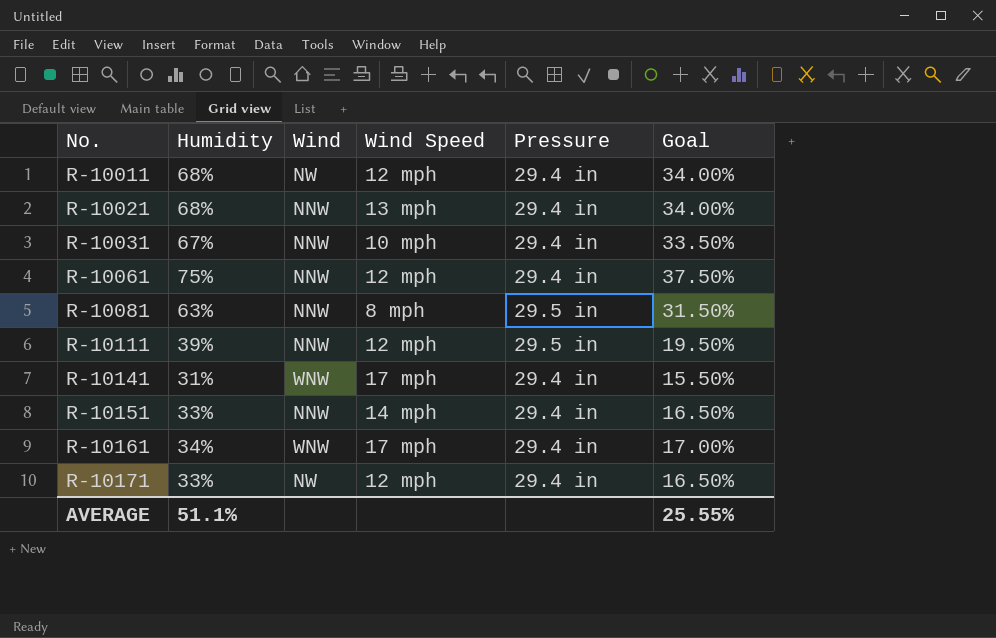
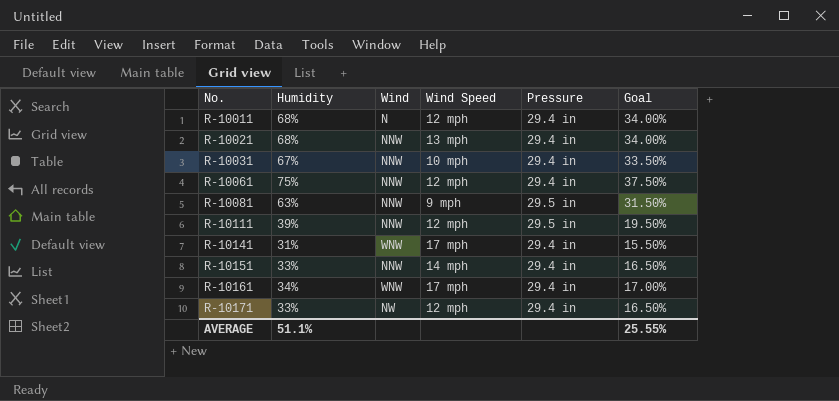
R-10011 | Wind: NW -> N
R-10081 | Wind Speed: 8 mph -> 9 mph

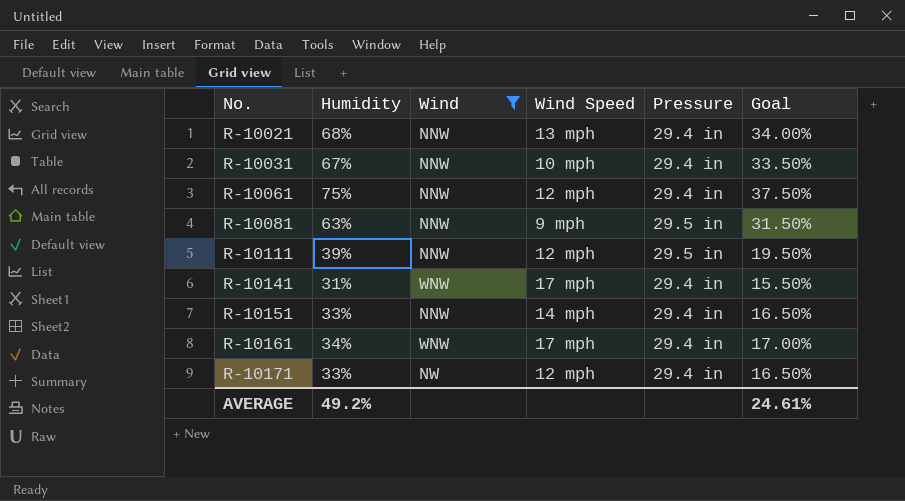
filter: none -> Wind != N
AVERAGE | Humidity: 51.1% -> 49.2%
AVERAGE | Goal: 25.55% -> 24.61%

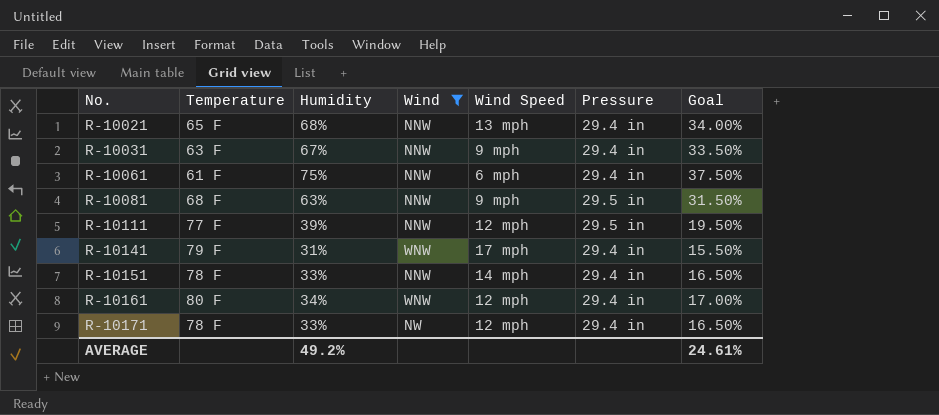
column Temperature | position: none -> 2
R-10031 | Wind Speed: 10 mph -> 9 mph
R-10061 | Wind Speed: 12 mph -> 6 mph
R-10161 | Wind Speed: 17 mph -> 12 mph

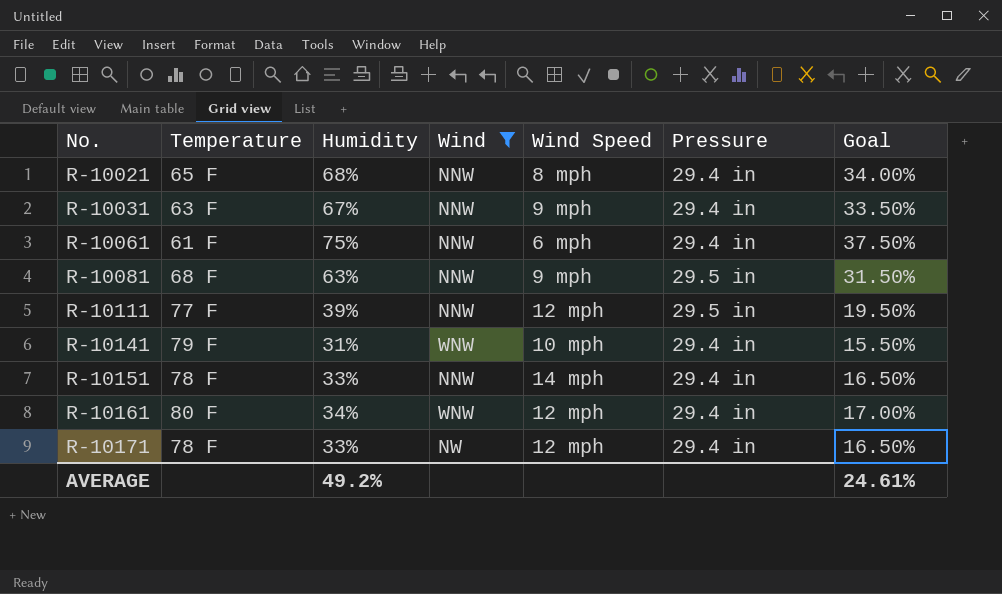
R-10021 | Wind Speed: 13 mph -> 8 mph
R-10141 | Wind Speed: 17 mph -> 10 mph

